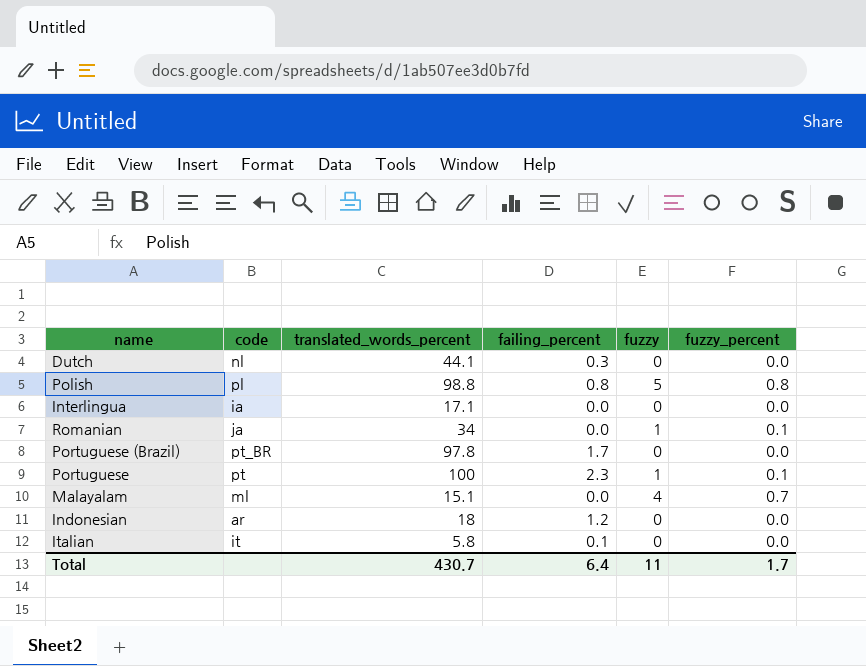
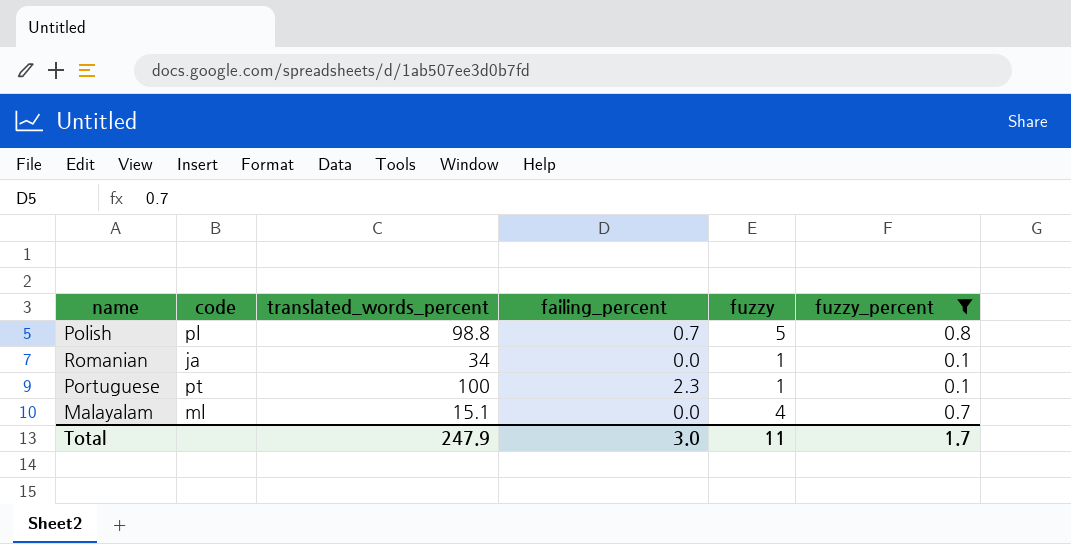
filter: none -> fuzzy_percent != 0.0
Polish | failing_percent: 0.8 -> 0.7
Total | translated_words_percent: 430.7 -> 247.9
Total | failing_percent: 6.4 -> 3.0

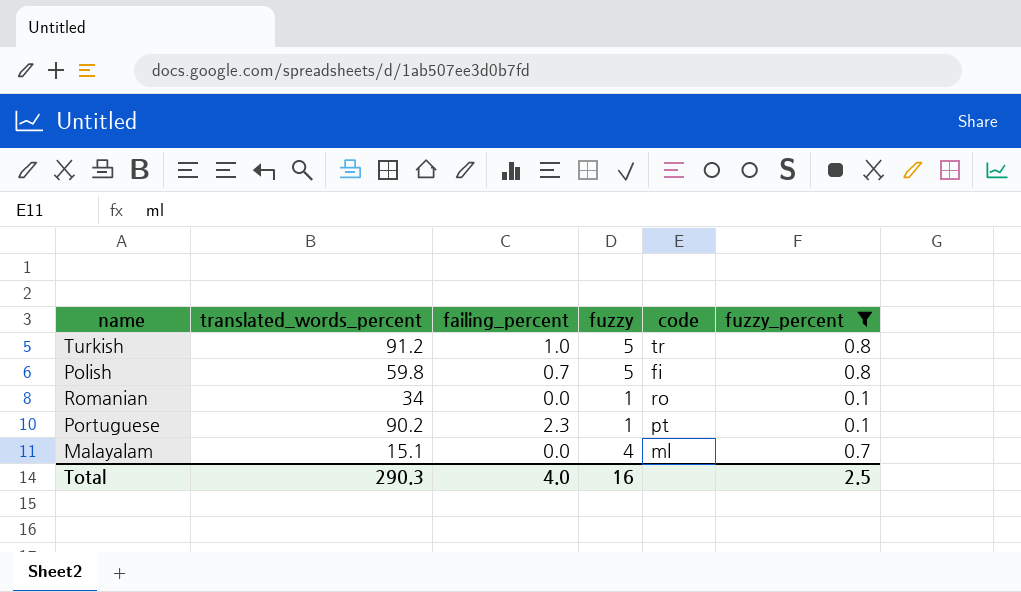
column code | position: 2 -> 5
row Turkish: none -> 91.2 | 1.0 | 5 | tr | 0.8
Polish | translated_words_percent: 98.8 -> 59.8
Polish | code: pl -> fi
Romanian | code: ja -> ro
Portuguese | translated_words_percent: 100 -> 90.2
Total | translated_words_percent: 247.9 -> 290.3
Total | failing_percent: 3.0 -> 4.0
Total | fuzzy: 11 -> 16
Total | fuzzy_percent: 1.7 -> 2.5

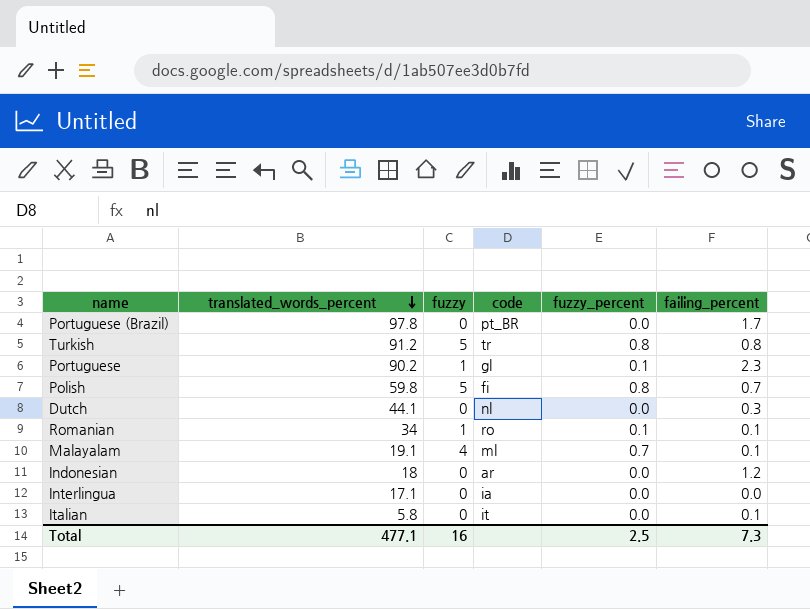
filter: fuzzy_percent != 0.0 -> none
row order: none -> translated_words_percent descending
column failing_percent | position: 3 -> 6
Turkish | failing_percent: 1.0 -> 0.8
Portuguese | code: pt -> gl
Romanian | failing_percent: 0.0 -> 0.1
Malayalam | translated_words_percent: 15.1 -> 19.1
Malayalam | failing_percent: 0.0 -> 0.1
Total | translated_words_percent: 290.3 -> 477.1
Total | failing_percent: 4.0 -> 7.3

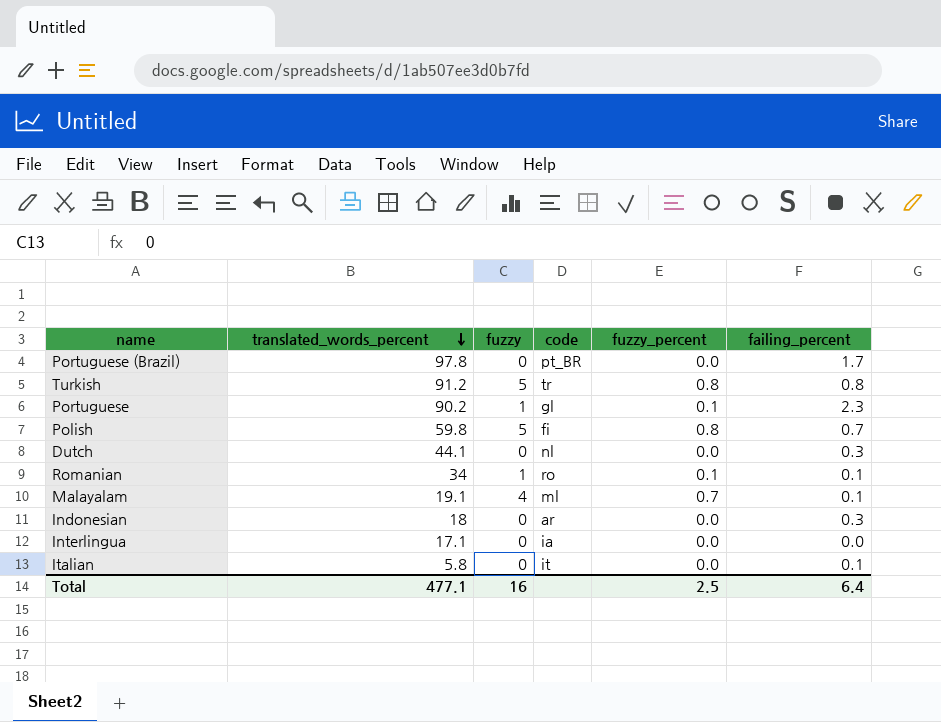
Indonesian | failing_percent: 1.2 -> 0.3
Total | failing_percent: 7.3 -> 6.4

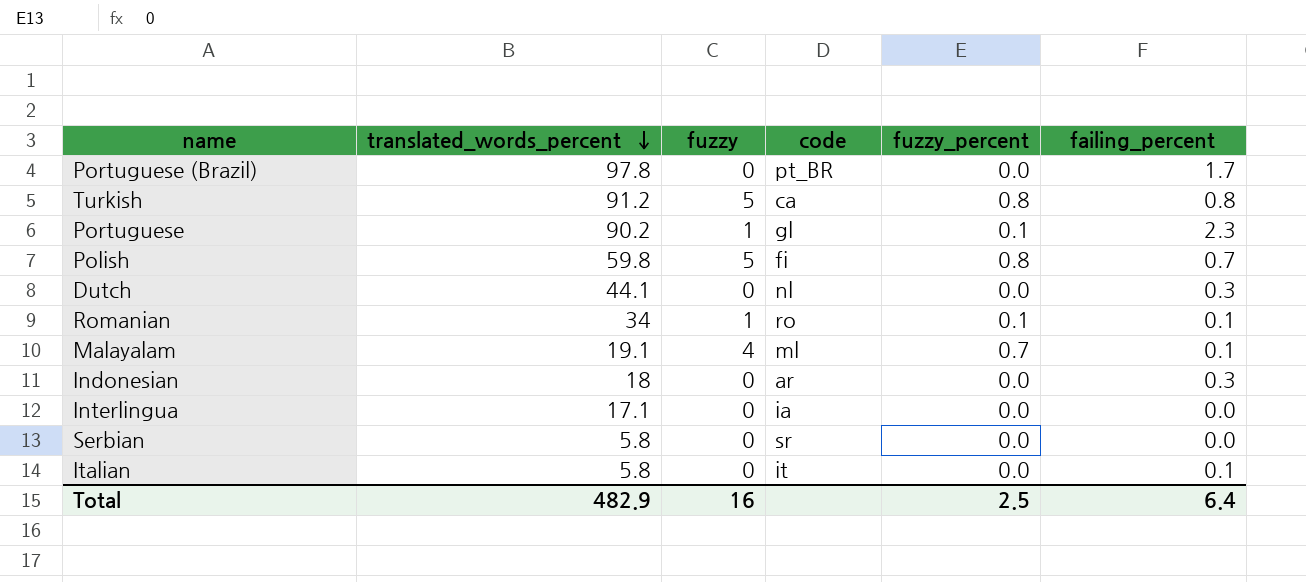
Turkish | code: tr -> ca
row Serbian: none -> 5.8 | 0 | sr | 0.0 | 0.0
Total | translated_words_percent: 477.1 -> 482.9

